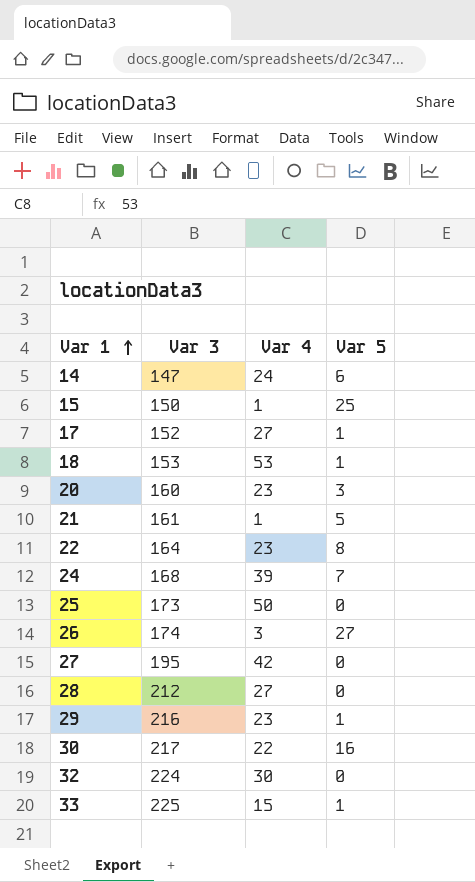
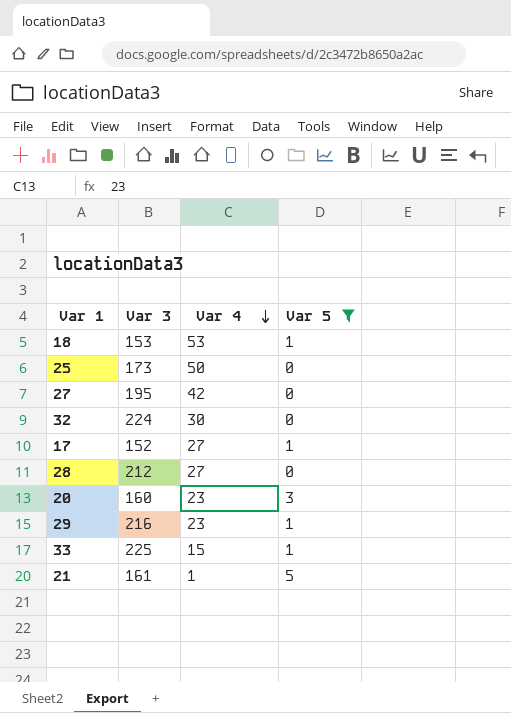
filter: none -> Var 5 <= 5
row order: Var 1 ascending -> Var 4 descending

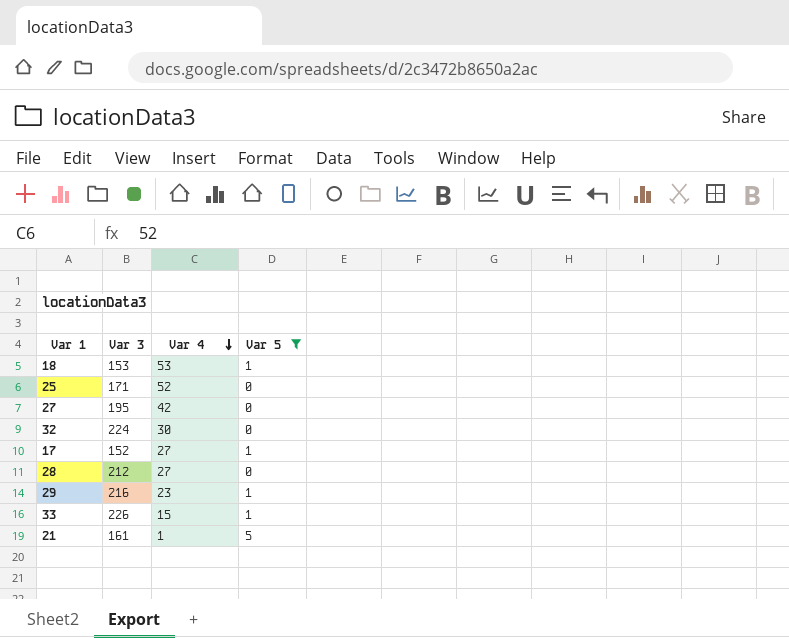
row 20: 160 | 23 | 3 -> none
25 | Var 3: 173 -> 171
25 | Var 4: 50 -> 52
33 | Var 3: 225 -> 226

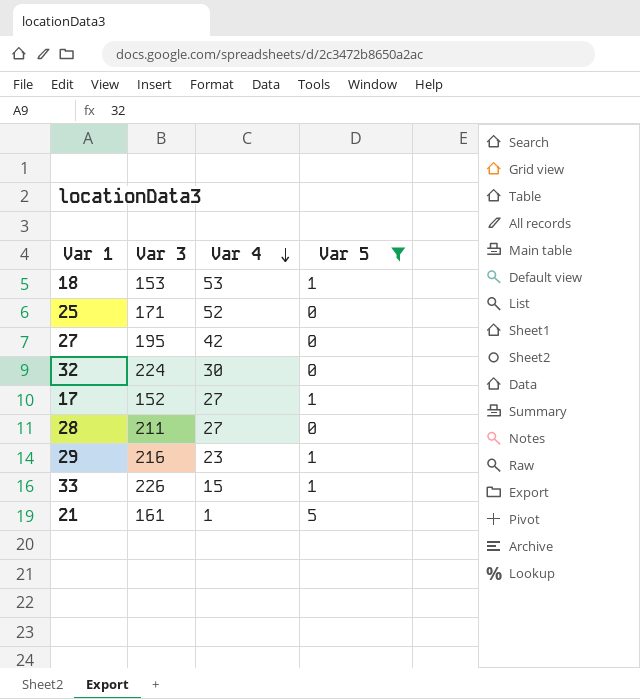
28 | Var 3: 212 -> 211

